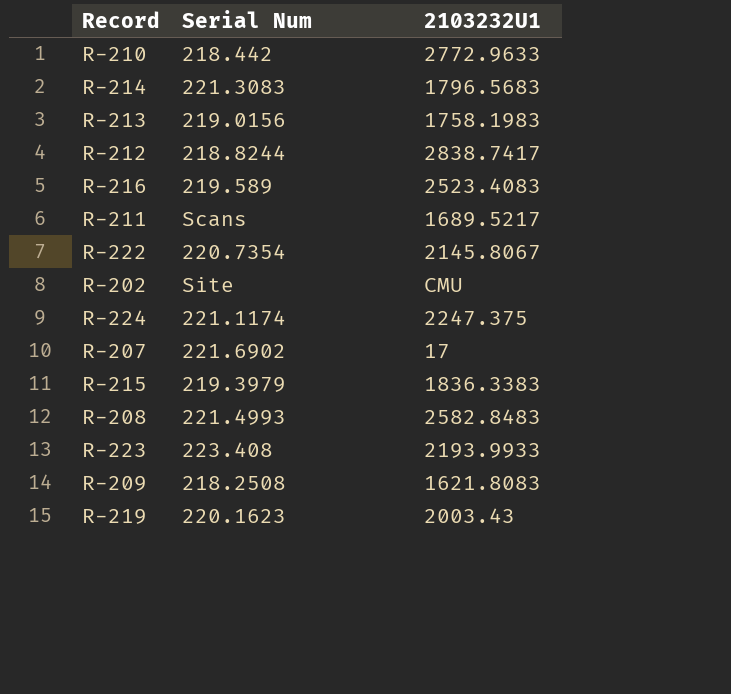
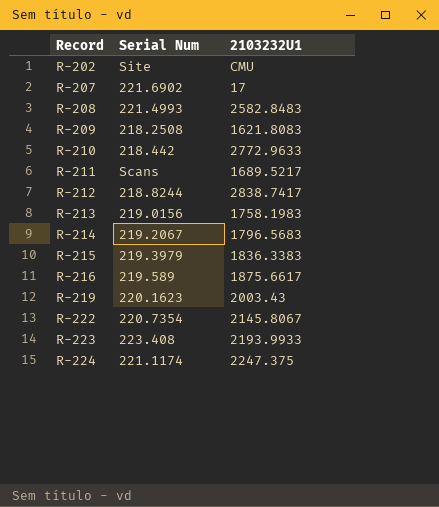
row order: none -> Record ascending
R-214 | Serial Num: 221.3083 -> 219.2067
R-216 | 2103232U1: 2523.4083 -> 1875.6617

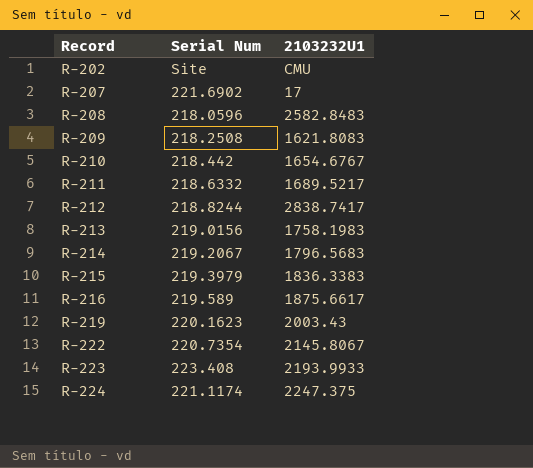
R-208 | Serial Num: 221.4993 -> 218.0596
R-210 | 2103232U1: 2772.9633 -> 1654.6767
R-211 | Serial Num: Scans -> 218.6332

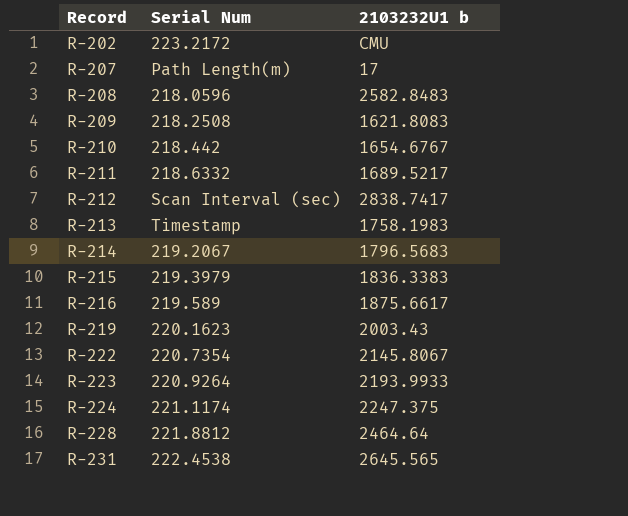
column name: 2103232U1 -> 2103232U1 b
R-202 | Serial Num: Site -> 223.2172
R-207 | Serial Num: 221.6902 -> Path Length(m)
R-212 | Serial Num: 218.8244 -> Scan Interval (sec)
R-213 | Serial Num: 219.0156 -> Timestamp
R-223 | Serial Num: 223.408 -> 220.9264
row R-228: none -> 221.8812 | 2464.64
row R-231: none -> 222.4538 | 2645.565

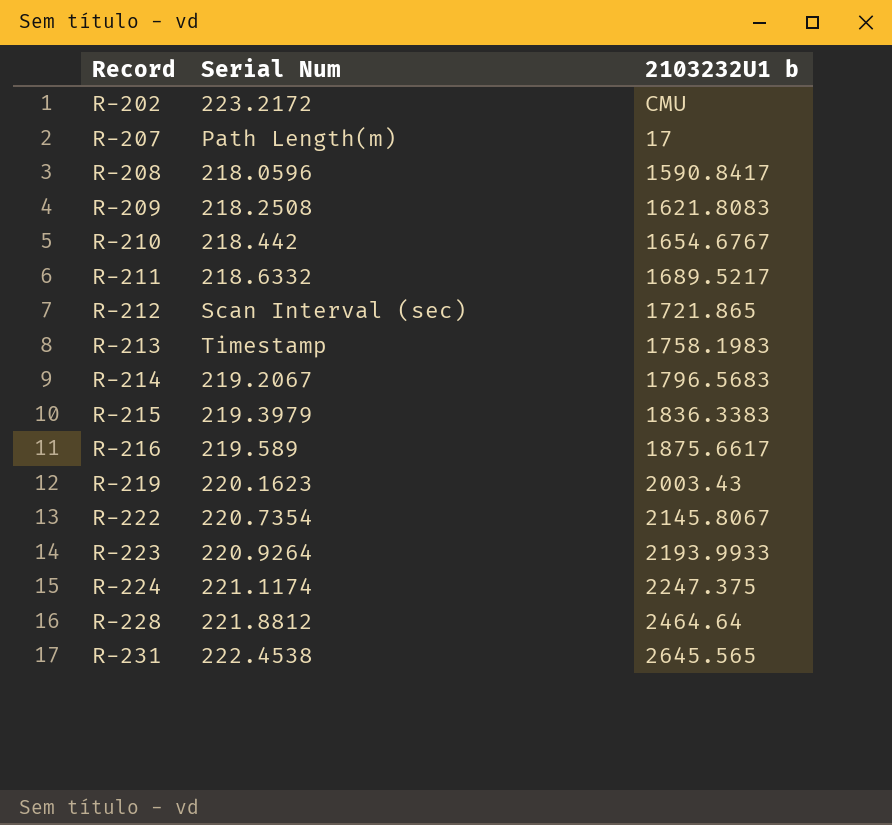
R-208 | 2103232U1 b: 2582.8483 -> 1590.8417
R-212 | 2103232U1 b: 2838.7417 -> 1721.865

